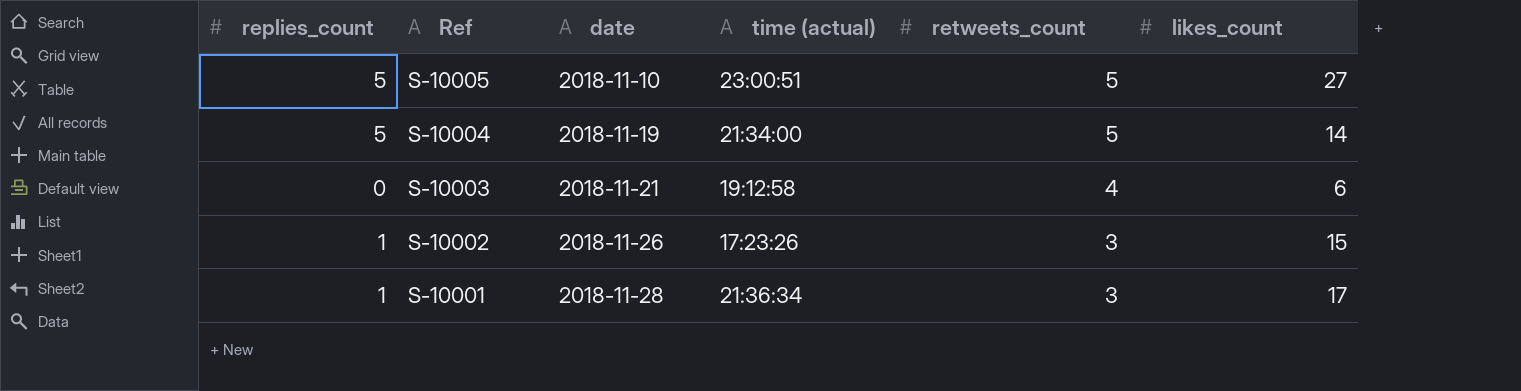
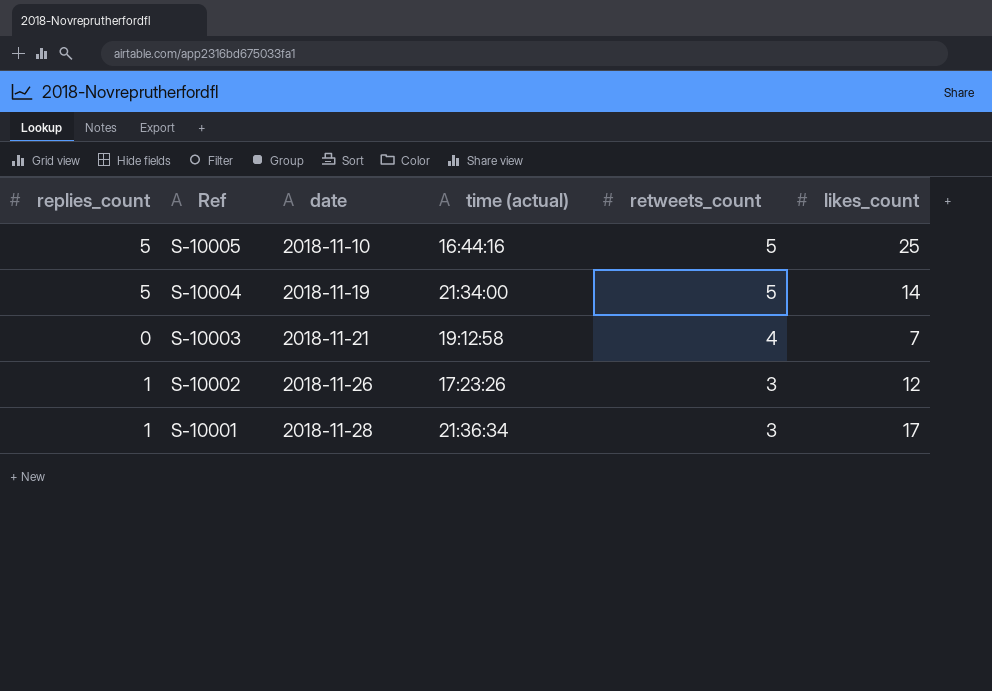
S-10005 | time (actual): 23:00:51 -> 16:44:16
S-10005 | likes_count: 27 -> 25
S-10003 | likes_count: 6 -> 7
S-10002 | likes_count: 15 -> 12

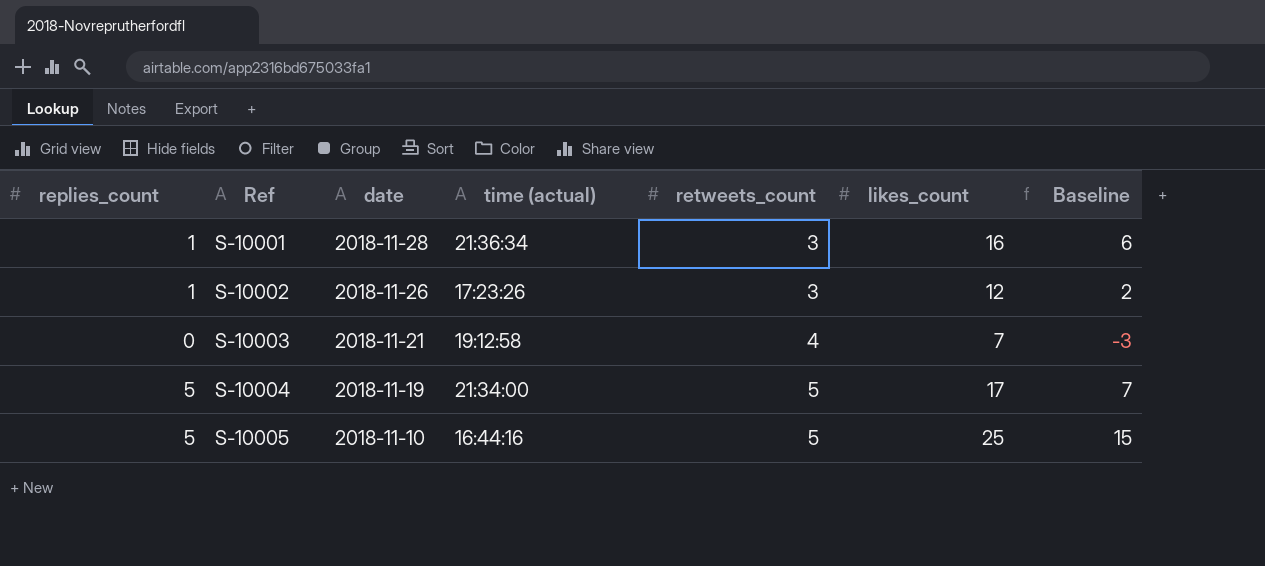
row order: Ref descending -> Ref ascending
column Baseline | formula: none -> [likes_count] - 10
S-10001 | likes_count: 17 -> 16
S-10004 | likes_count: 14 -> 17

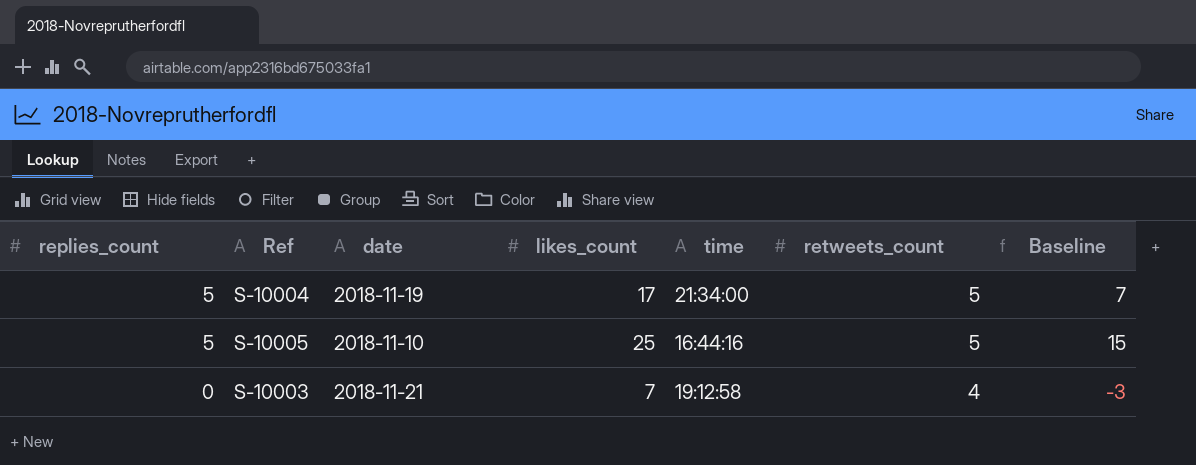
row order: Ref ascending -> replies_count descending
column likes_count | position: 6 -> 4
column name: time (actual) -> time
row S-10001: 1 | 2018-11-28 | 21:36:34 | 3 | 16 | 6 -> none
row S-10002: 1 | 2018-11-26 | 17:23:26 | 3 | 12 | 2 -> none

